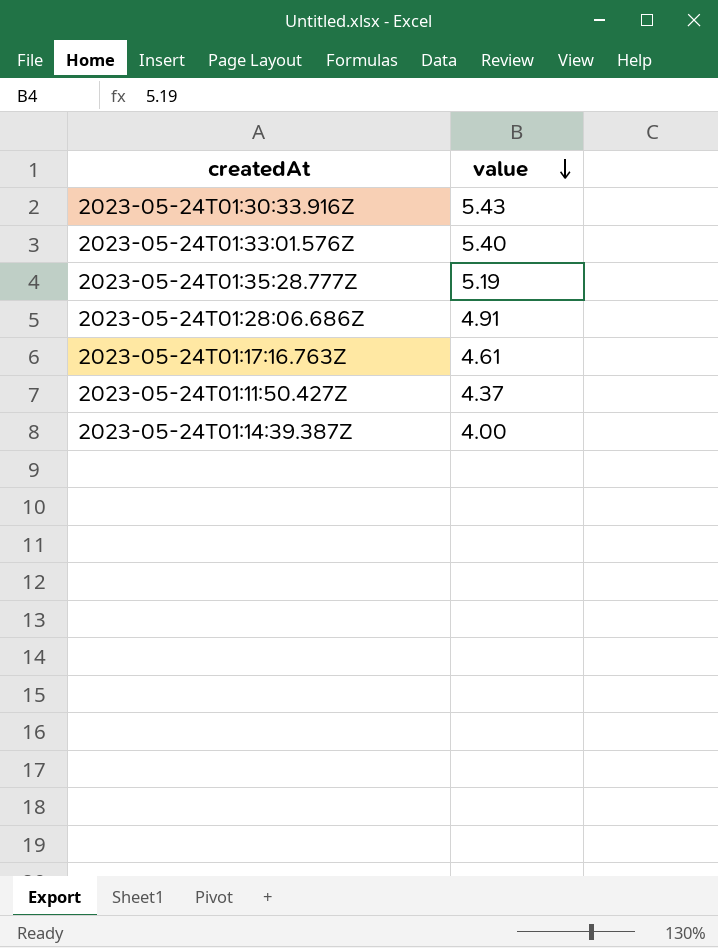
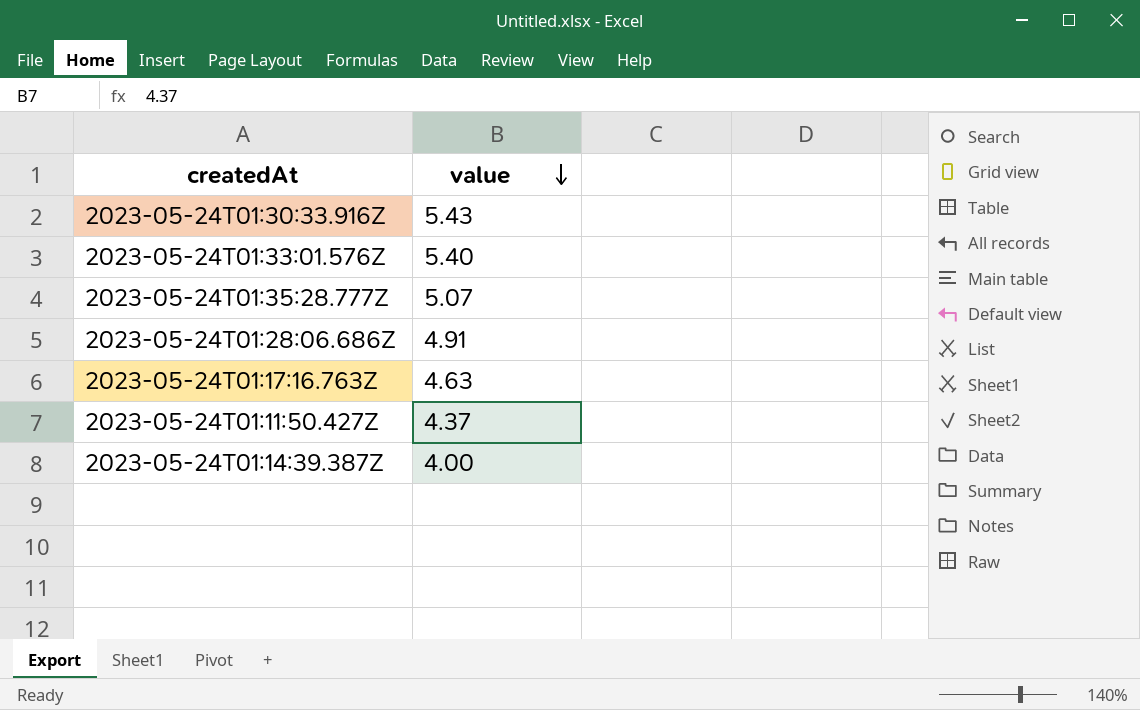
2023-05-24T01:35:28.777Z | value: 5.19 -> 5.07
2023-05-24T01:17:16.763Z | value: 4.61 -> 4.63

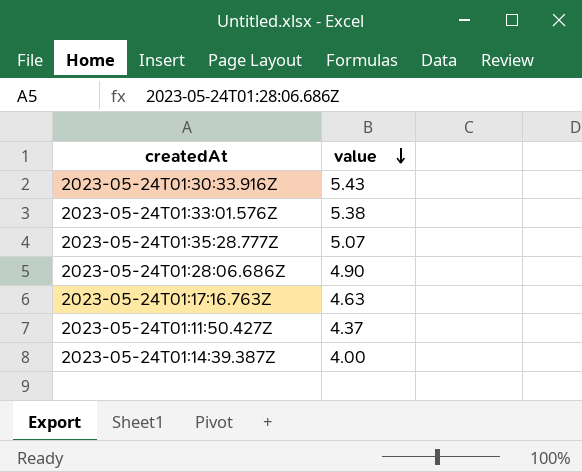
2023-05-24T01:33:01.576Z | value: 5.40 -> 5.38
2023-05-24T01:28:06.686Z | value: 4.91 -> 4.90

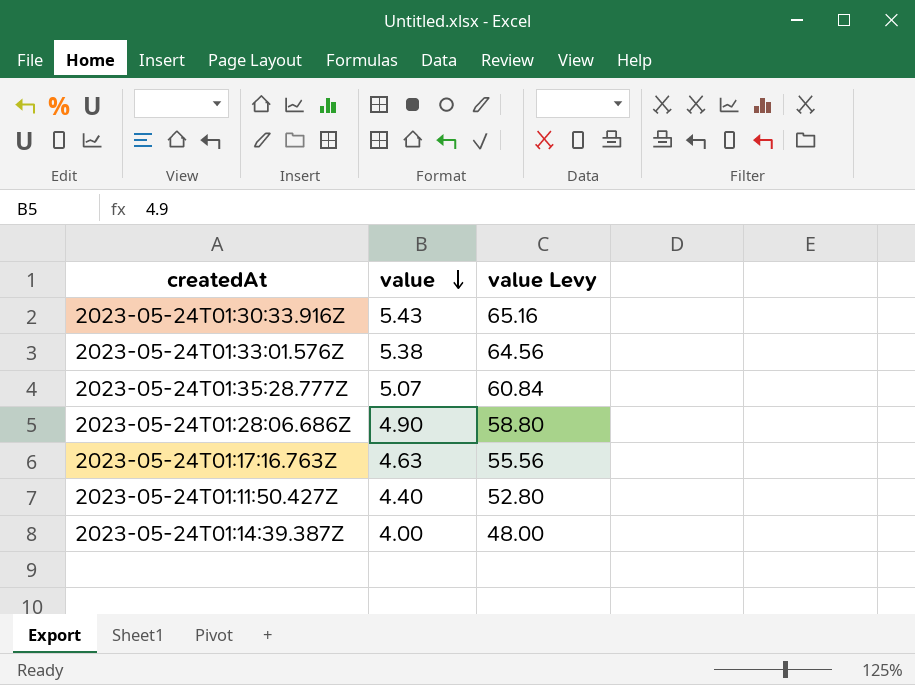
column value Levy | formula: none -> [value] * 12
2023-05-24T01:11:50.427Z | value: 4.37 -> 4.40

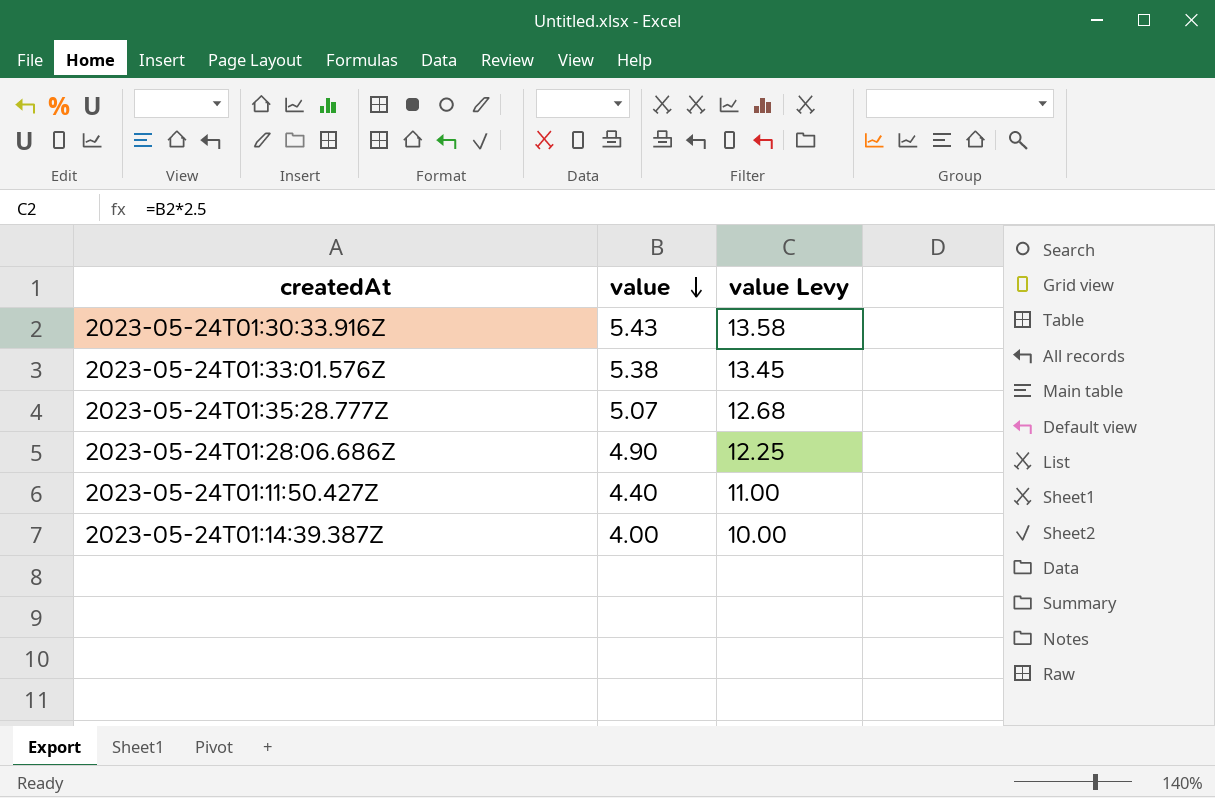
column value Levy | formula: [value] * 12 -> [value] * 2.5
row 2023-05-24T01:17:16.763Z: 4.63 | 55.56 -> none

